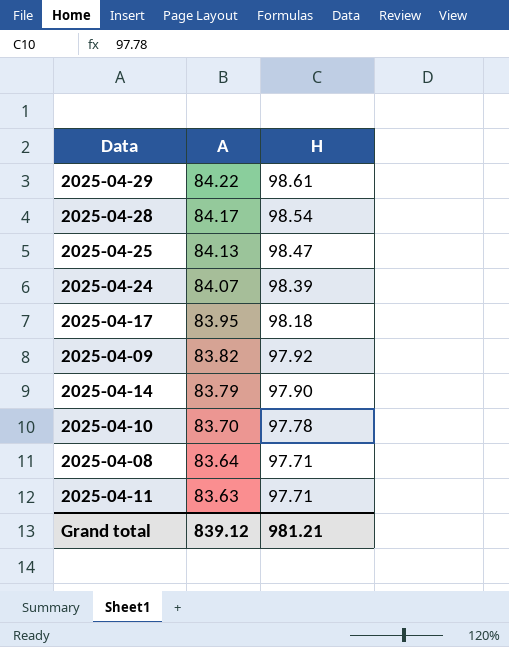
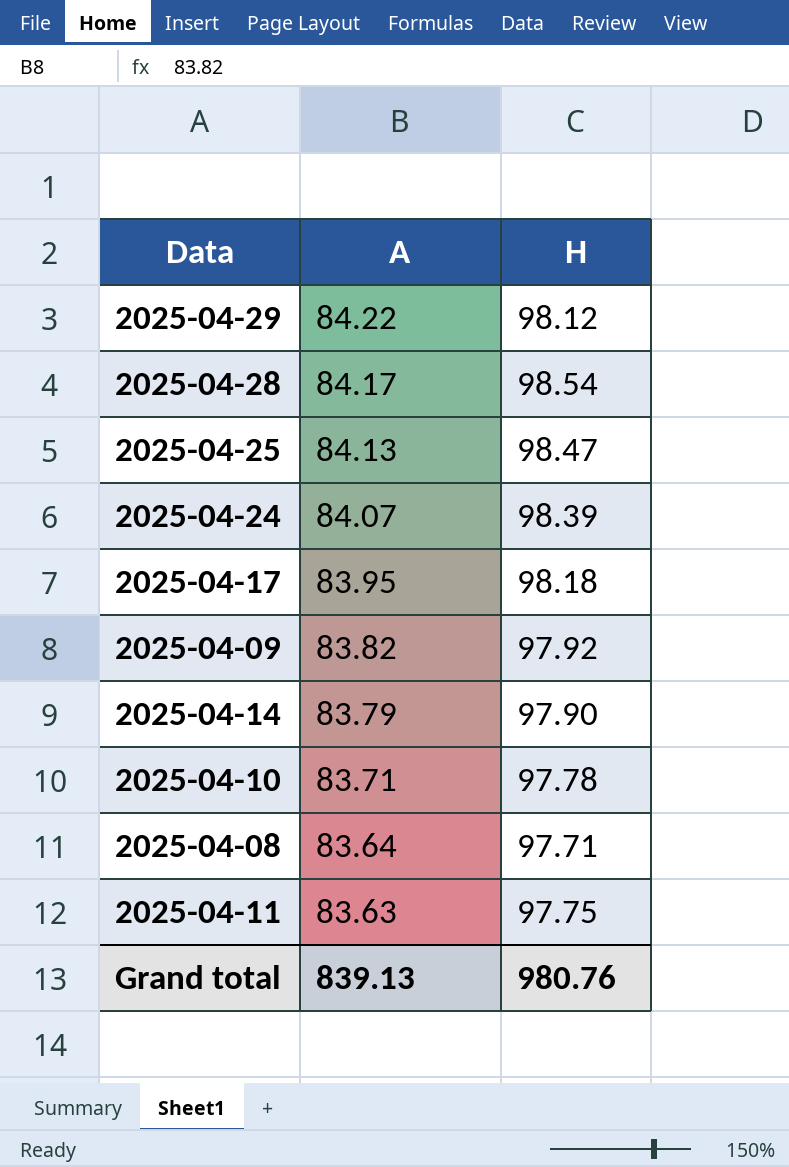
2025-04-29 | H: 98.61 -> 98.12
2025-04-10 | A: 83.70 -> 83.71
2025-04-11 | H: 97.71 -> 97.75
Grand total | A: 839.12 -> 839.13
Grand total | H: 981.21 -> 980.76

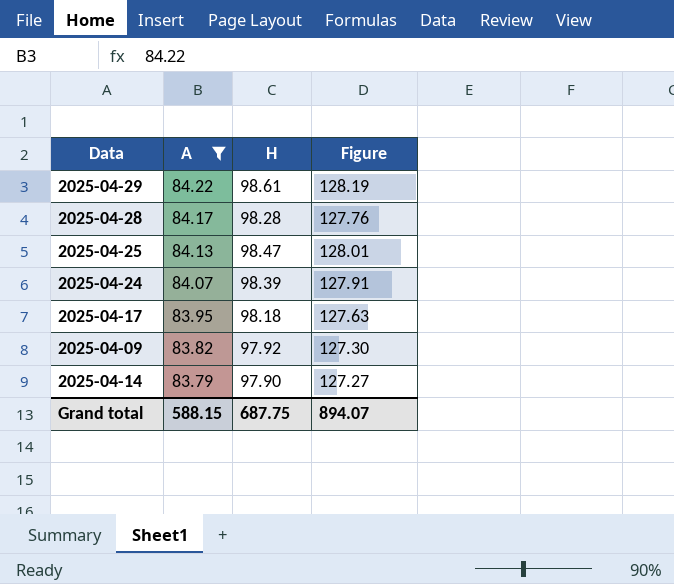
filter: none -> A >= 83.79
column Figure | formula: none -> [H] * 1.3
2025-04-29 | H: 98.12 -> 98.61
2025-04-28 | H: 98.54 -> 98.28
Grand total | A: 839.13 -> 588.15
Grand total | H: 980.76 -> 687.75

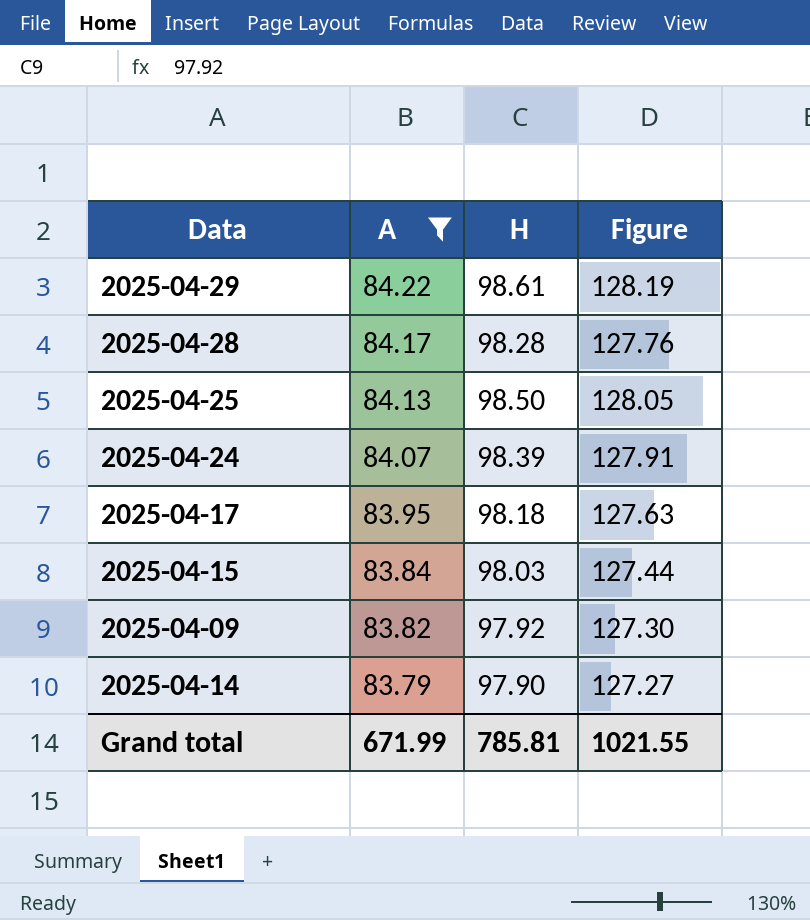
2025-04-25 | H: 98.47 -> 98.50
2025-04-25 | Figure: 128.01 -> 128.05
row 2025-04-15: none -> 83.84 | 98.03 | 127.44
Grand total | A: 588.15 -> 671.99
Grand total | H: 687.75 -> 785.81
Grand total | Figure: 894.07 -> 1021.55

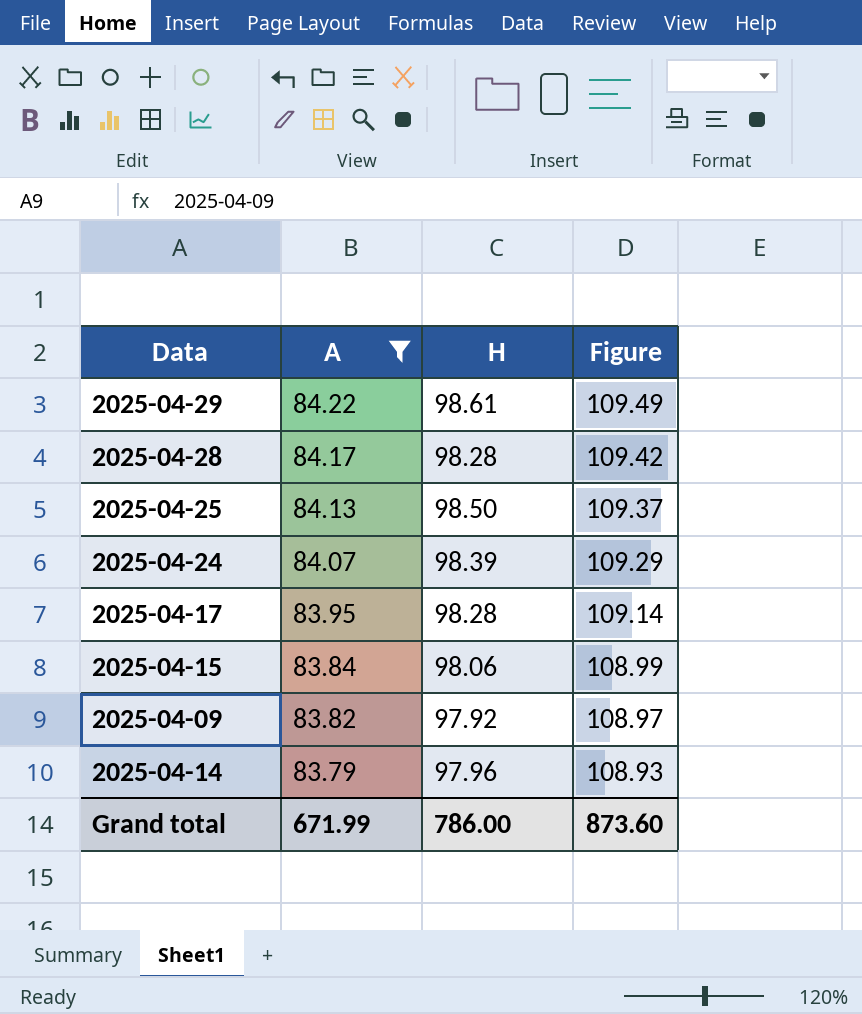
column Figure | formula: [H] * 1.3 -> [A] * 1.3
2025-04-17 | H: 98.18 -> 98.28
2025-04-15 | H: 98.03 -> 98.06
2025-04-14 | H: 97.90 -> 97.96
Grand total | H: 785.81 -> 786.00
Grand total | Figure: 1021.55 -> 873.60

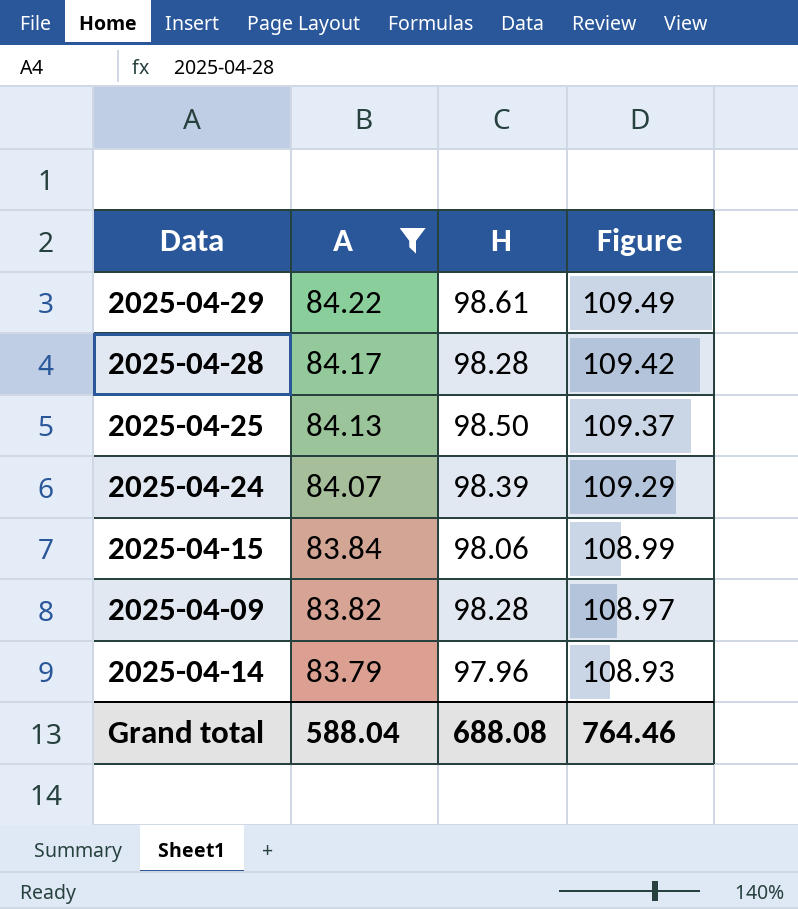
row 2025-04-17: 83.95 | 98.28 | 109.14 -> none
2025-04-09 | H: 97.92 -> 98.28
Grand total | A: 671.99 -> 588.04
Grand total | H: 786.00 -> 688.08
Grand total | Figure: 873.60 -> 764.46

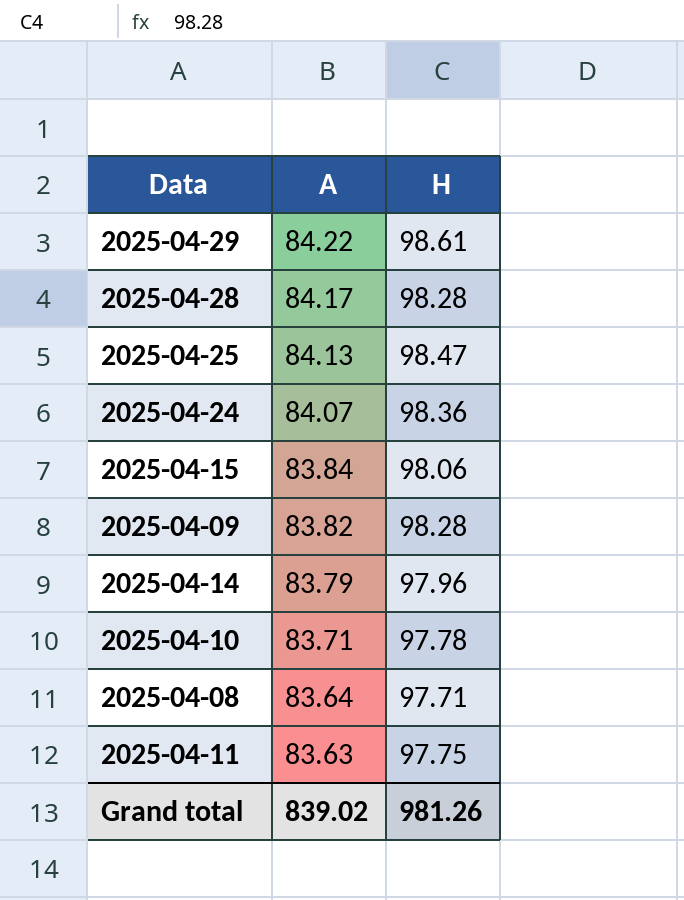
filter: A >= 83.79 -> none
column Figure | formula: [A] * 1.3 -> none
2025-04-25 | H: 98.50 -> 98.47
2025-04-24 | H: 98.39 -> 98.36
Grand total | A: 588.04 -> 839.02
Grand total | H: 688.08 -> 981.26

